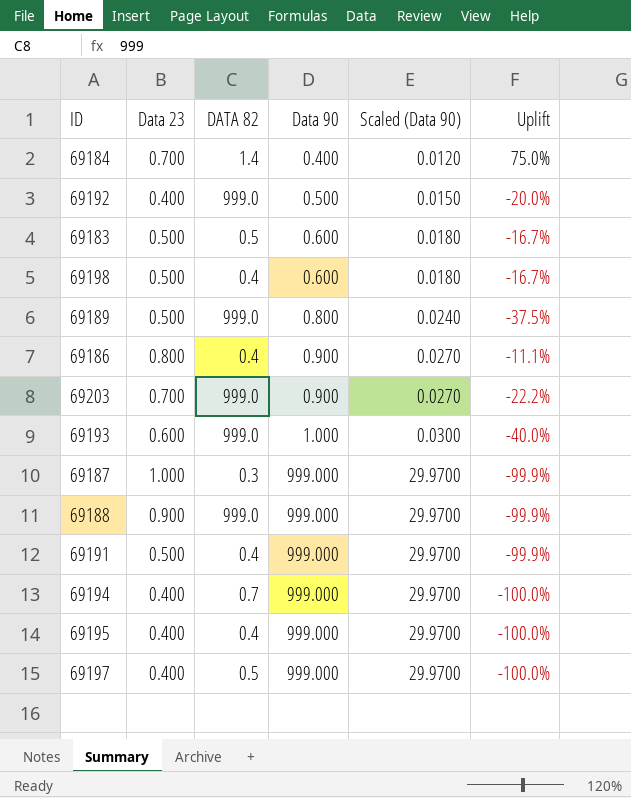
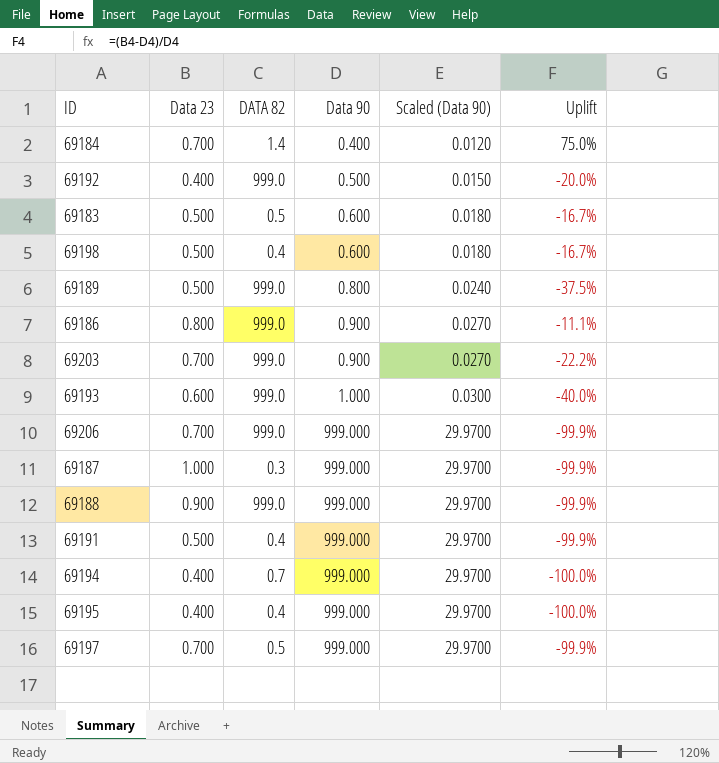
69186 | DATA 82: 0.4 -> 999.0
row 69206: none -> 0.700 | 999.0 | 999.000 | 29.9700 | -99.9%
69197 | Data 23: 0.400 -> 0.700
69197 | Uplift: -100.0% -> -99.9%

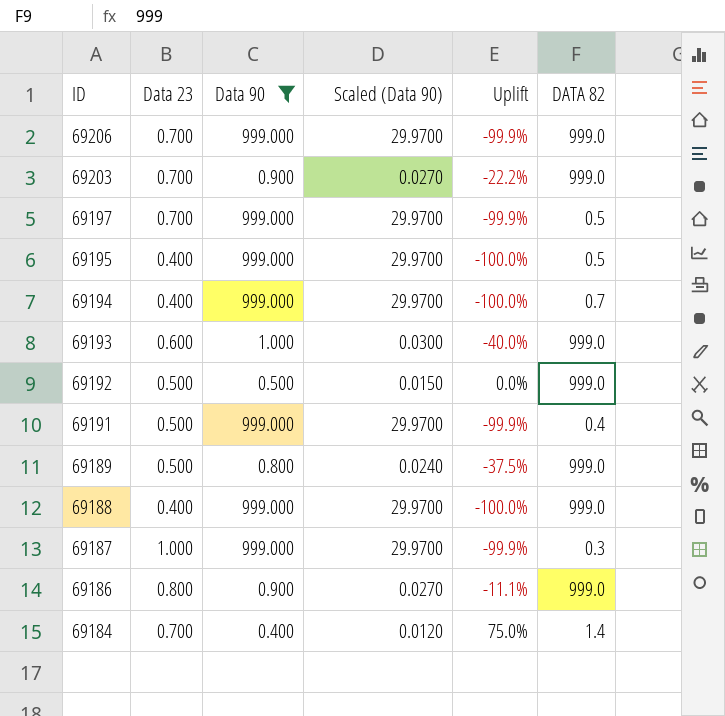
filter: none -> Data 90 != 0.600
row order: Data 90 ascending -> ID descending
column DATA 82 | position: 3 -> 6
69195 | DATA 82: 0.4 -> 0.5
69192 | Data 23: 0.400 -> 0.500
69192 | Uplift: -20.0% -> 0.0%
69188 | Data 23: 0.900 -> 0.400
69188 | Uplift: -99.9% -> -100.0%

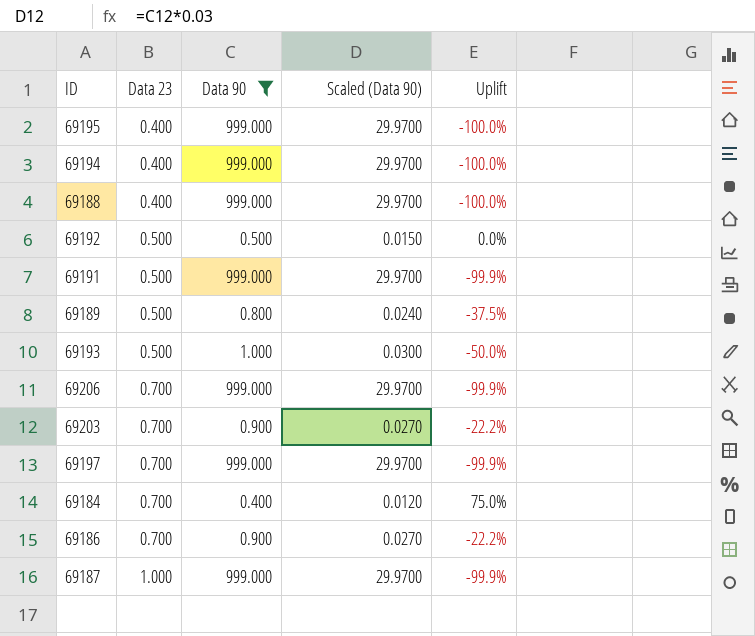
row order: ID descending -> Data 23 ascending
column DATA 82 | position: 6 -> none
69193 | Data 23: 0.600 -> 0.500
69193 | Uplift: -40.0% -> -50.0%
69186 | Data 23: 0.800 -> 0.700
69186 | Uplift: -11.1% -> -22.2%

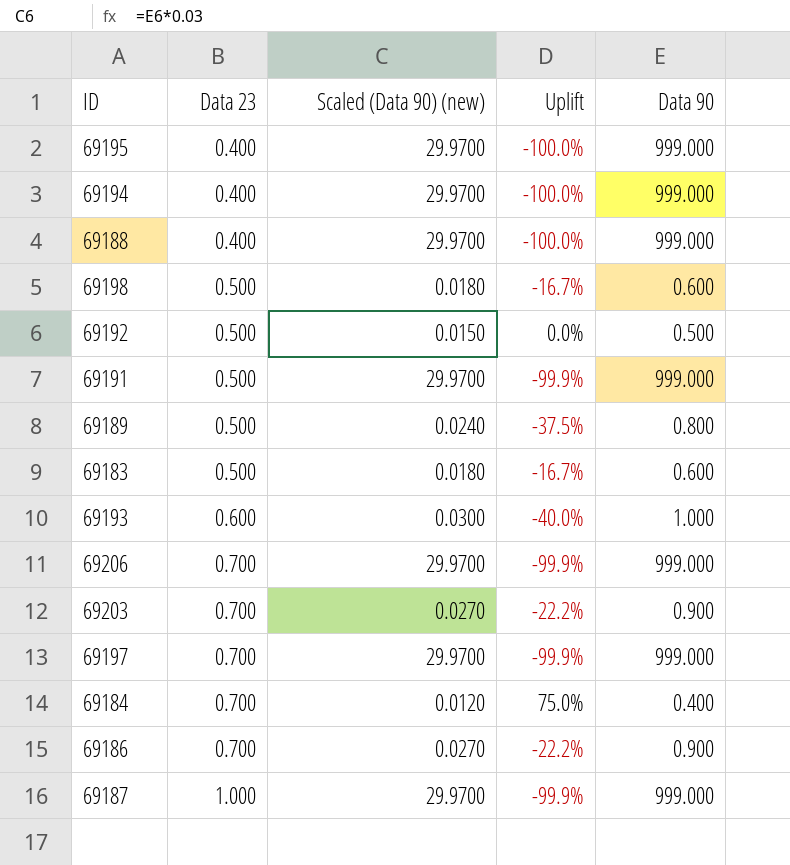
filter: Data 90 != 0.600 -> none
column name: Scaled (Data 90) -> Scaled (Data 90) (new)
column Data 90 | position: 3 -> 5
69193 | Data 23: 0.500 -> 0.600
69193 | Uplift: -50.0% -> -40.0%

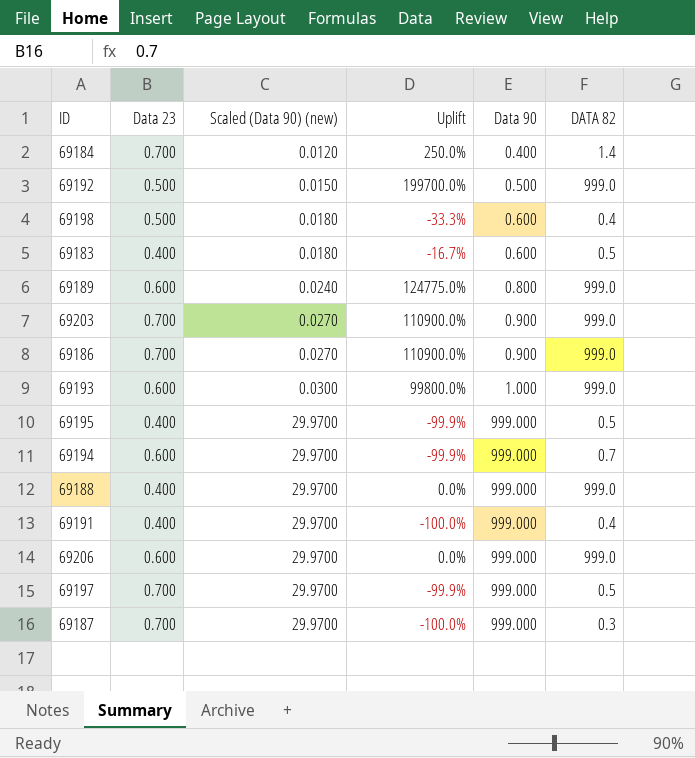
row order: Data 23 ascending -> Scaled (Data 90) (new) ascending
column Uplift | formula: ([Data 23] - [Data 90]) / [Data 90] -> ([DATA 82] - [Data 90]) / [Data 90]
column DATA 82 | position: none -> 6
69183 | Data 23: 0.500 -> 0.400
69189 | Data 23: 0.500 -> 0.600
69194 | Data 23: 0.400 -> 0.600
69191 | Data 23: 0.500 -> 0.400
69206 | Data 23: 0.700 -> 0.600
69187 | Data 23: 1.000 -> 0.700

